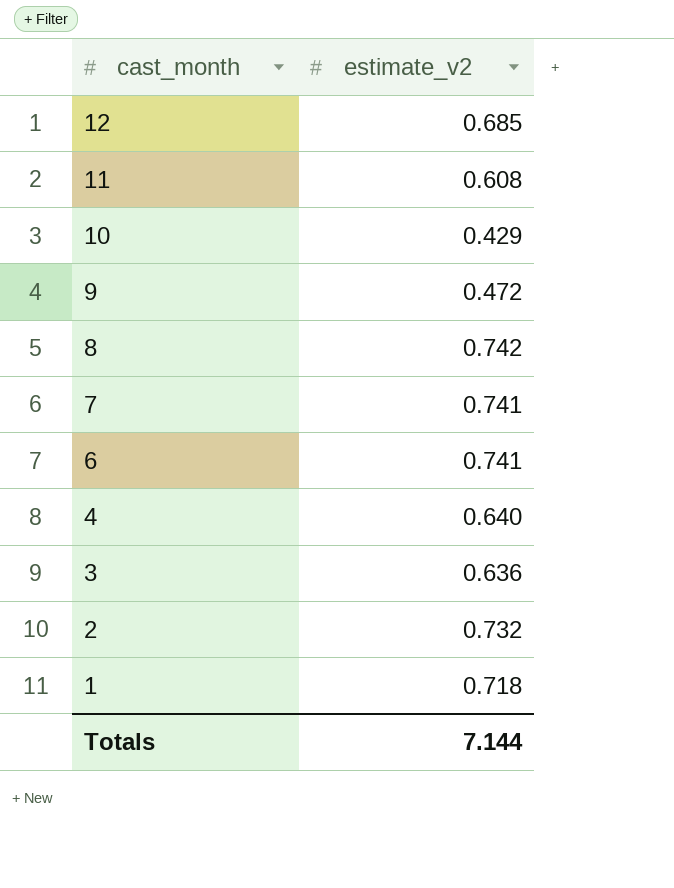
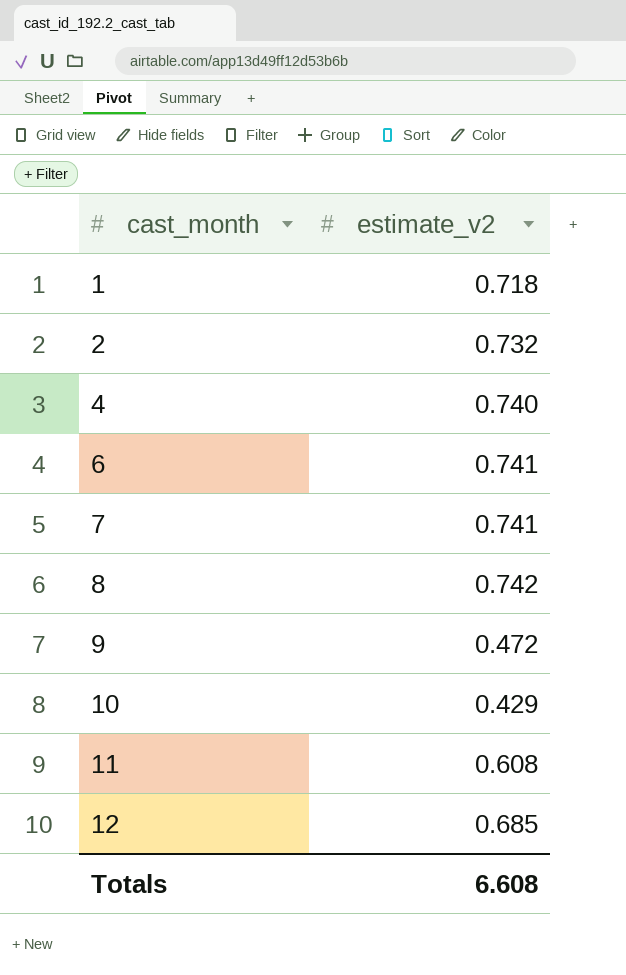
row order: cast_month descending -> cast_month ascending
row 3: 0.636 -> none
4 | estimate_v2: 0.640 -> 0.740
Totals | estimate_v2: 7.144 -> 6.608

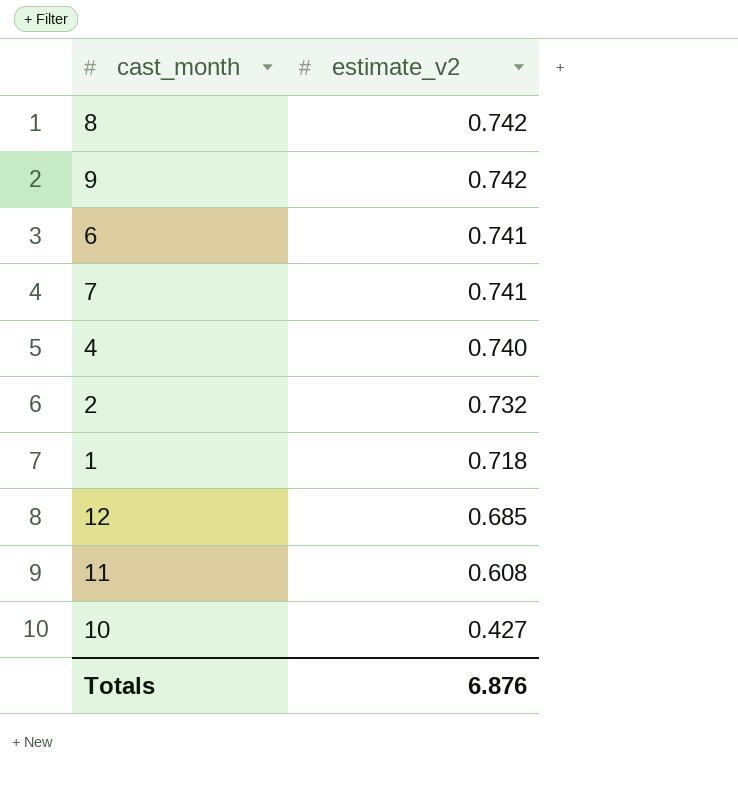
row order: cast_month ascending -> estimate_v2 descending
9 | estimate_v2: 0.472 -> 0.742
10 | estimate_v2: 0.429 -> 0.427
Totals | estimate_v2: 6.608 -> 6.876

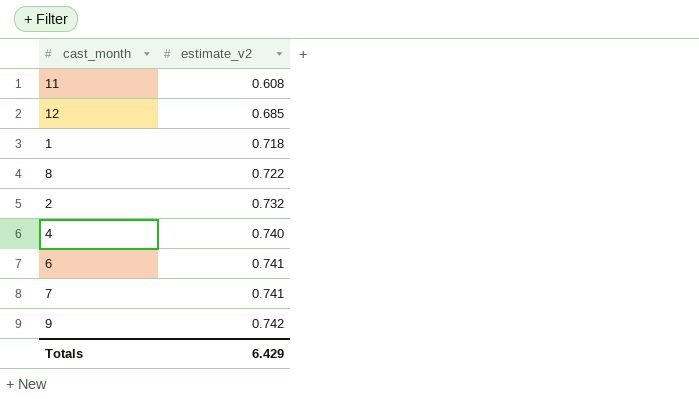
row order: estimate_v2 descending -> estimate_v2 ascending
row 10: 0.427 -> none
8 | estimate_v2: 0.742 -> 0.722
Totals | estimate_v2: 6.876 -> 6.429

